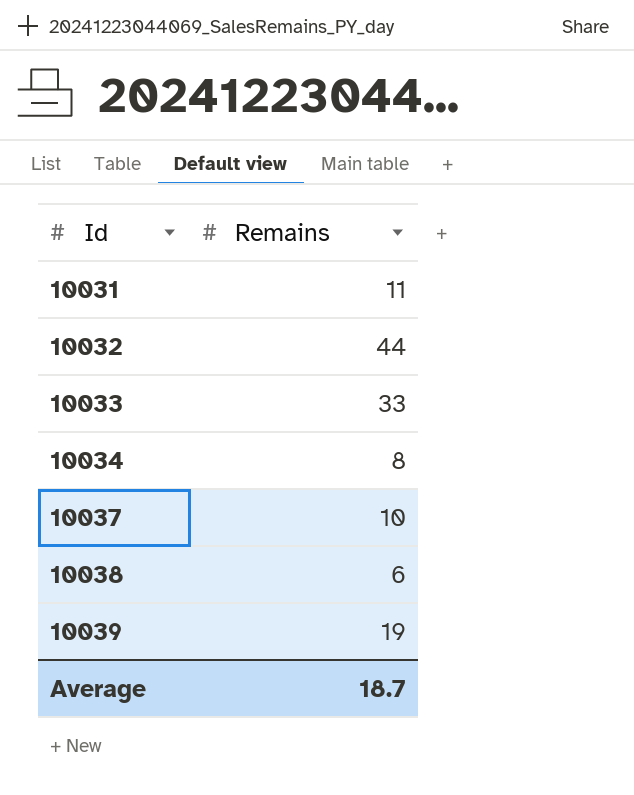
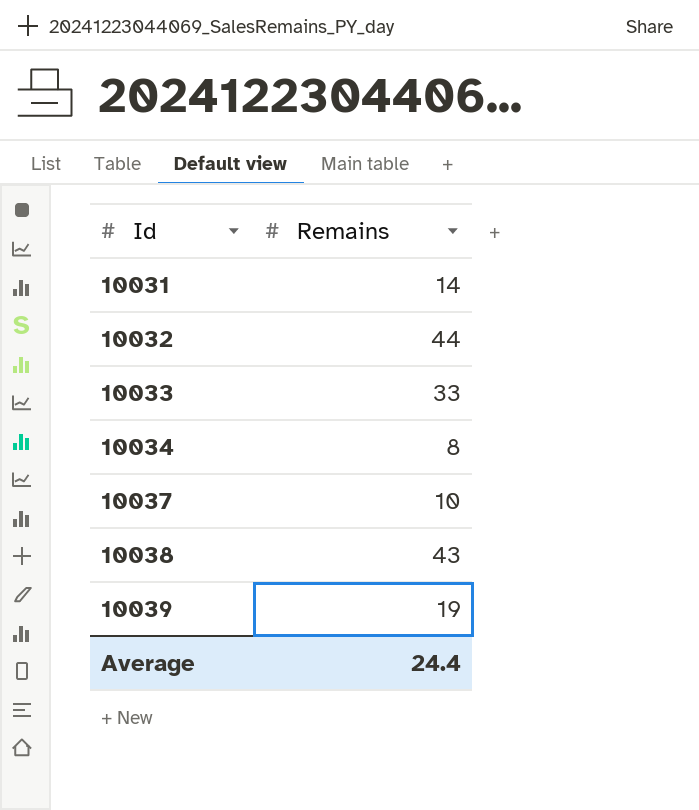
10031 | Remains: 11 -> 14
10038 | Remains: 6 -> 43
Average | Remains: 18.7 -> 24.4

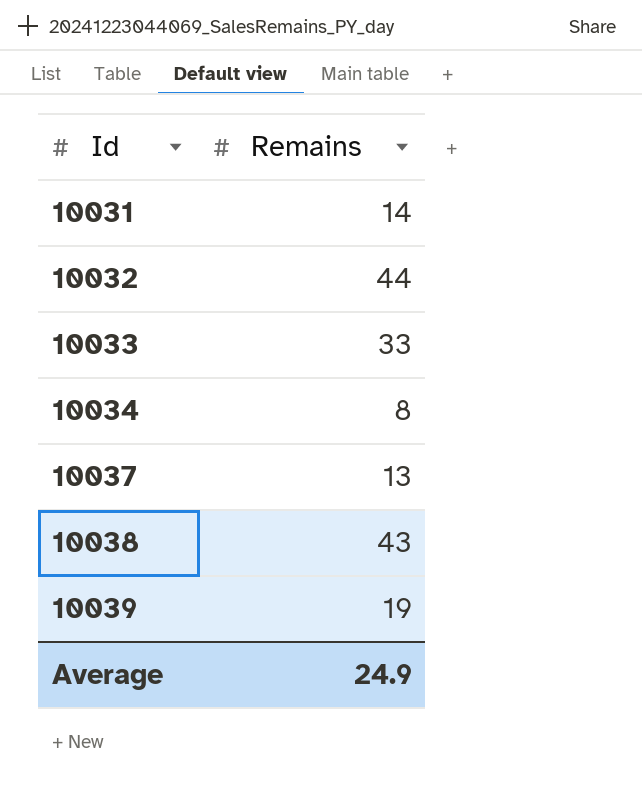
10037 | Remains: 10 -> 13
Average | Remains: 24.4 -> 24.9

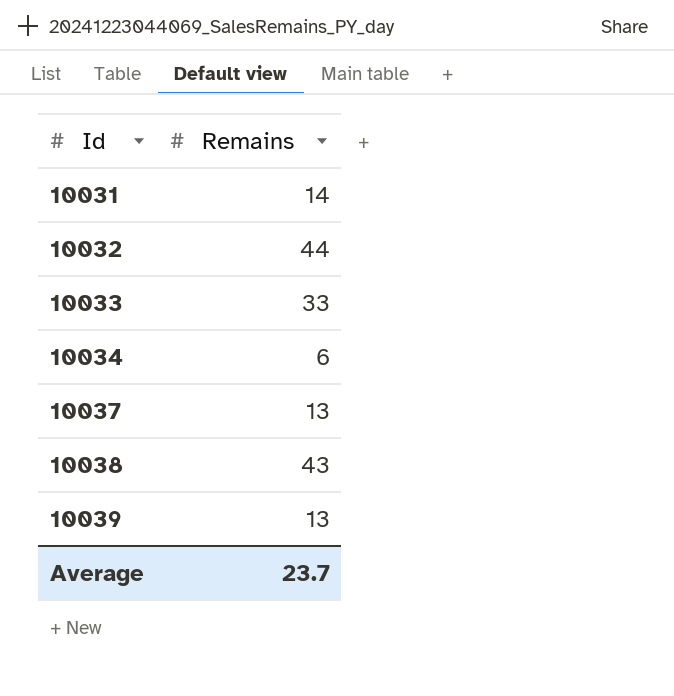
10034 | Remains: 8 -> 6
10039 | Remains: 19 -> 13
Average | Remains: 24.9 -> 23.7

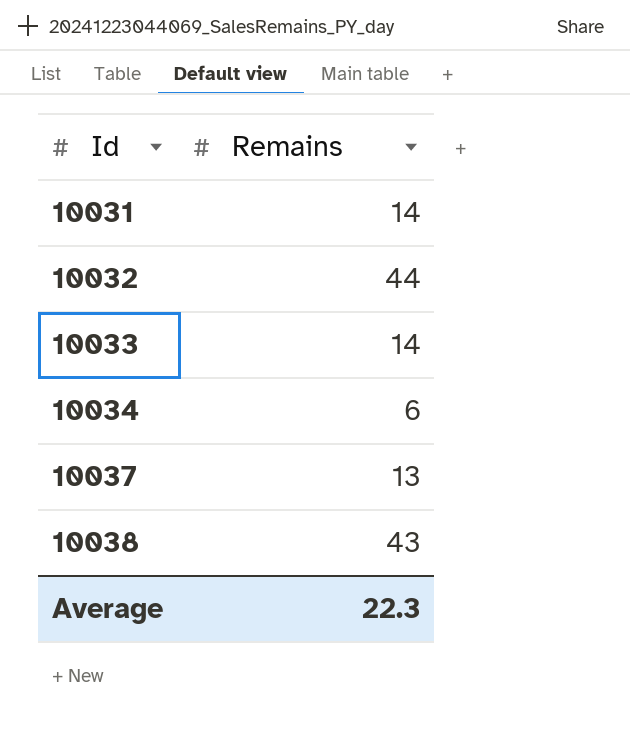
row 10039: 13 -> none
10033 | Remains: 33 -> 14
Average | Remains: 23.7 -> 22.3

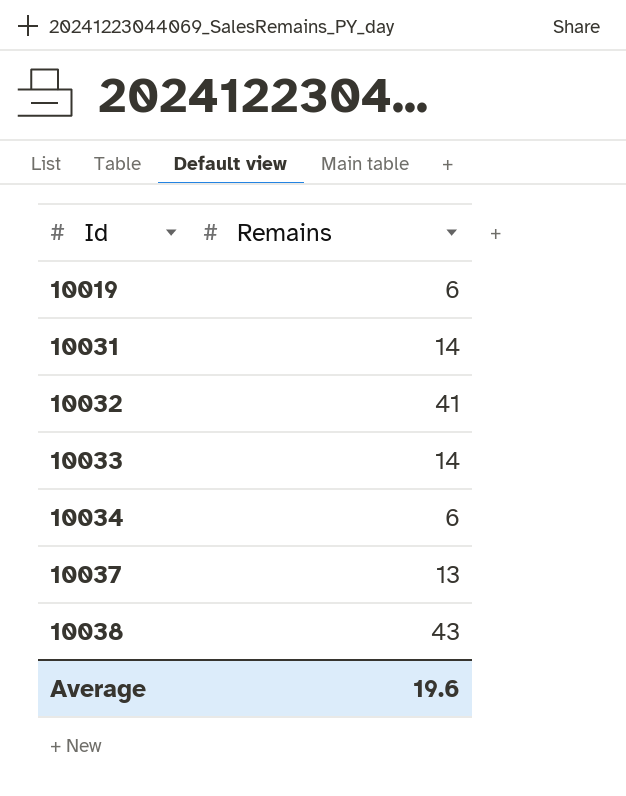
row 10019: none -> 6
10032 | Remains: 44 -> 41
Average | Remains: 22.3 -> 19.6

